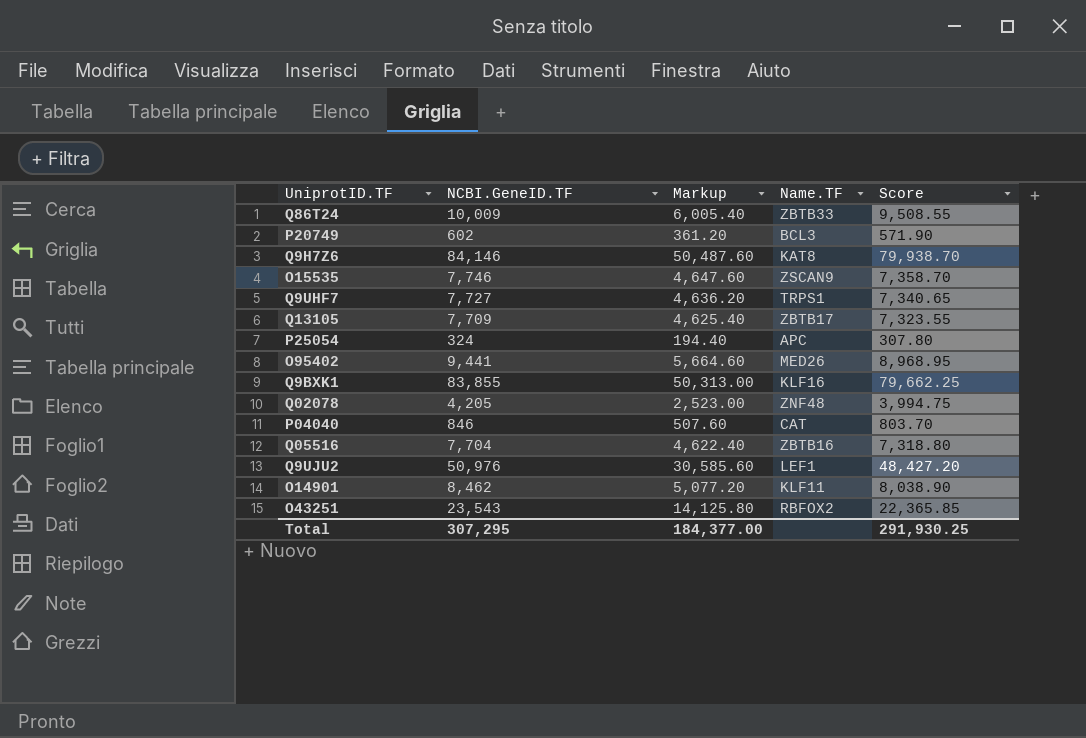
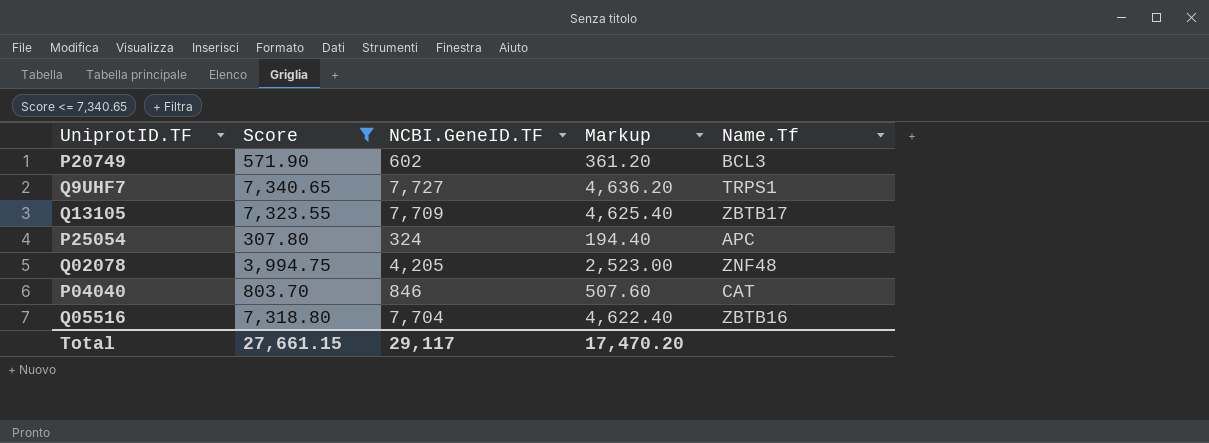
filter: none -> Score <= 7,340.65
column Score | position: 5 -> 2
column name: Name.TF -> Name.Tf
Total | Score: 291,930.25 -> 27,661.15
Total | NCBI.GeneID.TF: 307,295 -> 29,117
Total | Markup: 184,377.00 -> 17,470.20

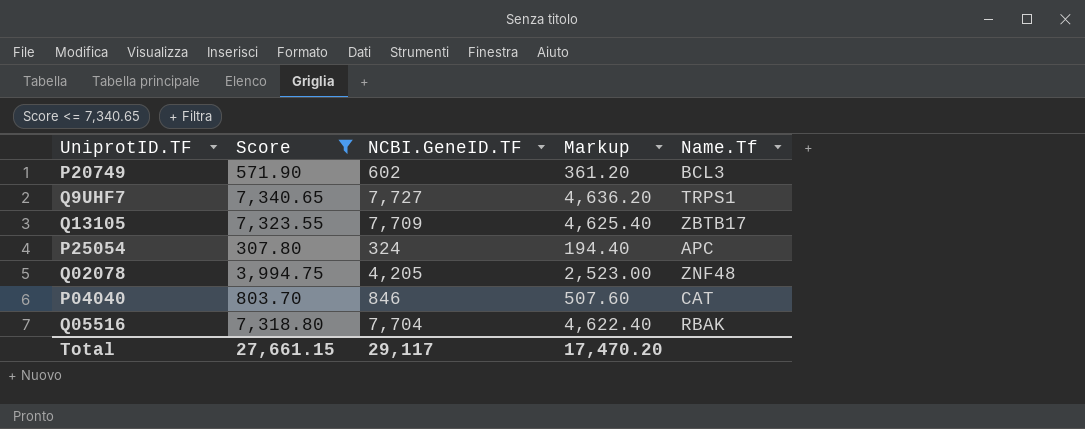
Q05516 | Name.Tf: ZBTB16 -> RBAK

